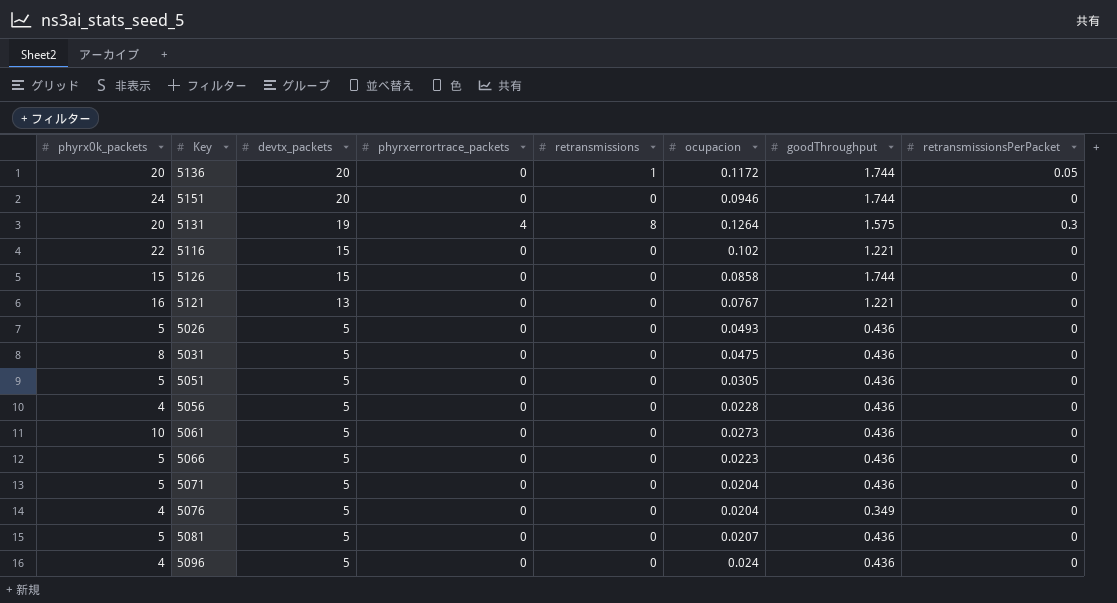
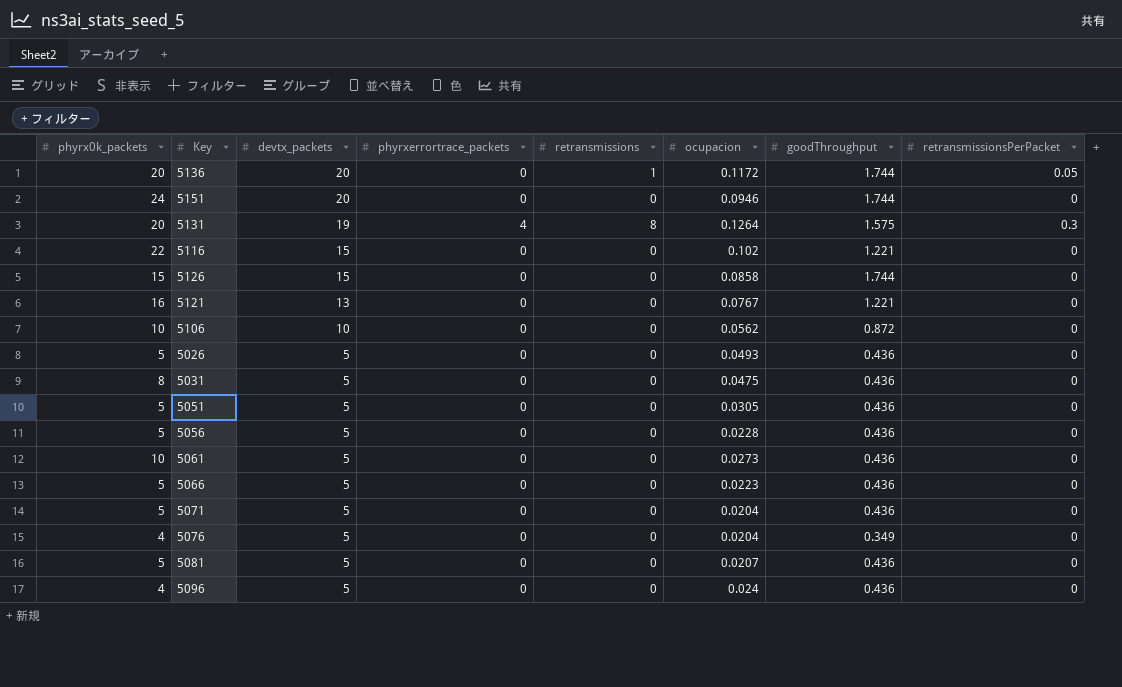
row 5106: none -> 10 | 10 | 0 | 0 | 0.0562 | 0.872 | 0
5056 | phyrx0k_packets: 4 -> 5

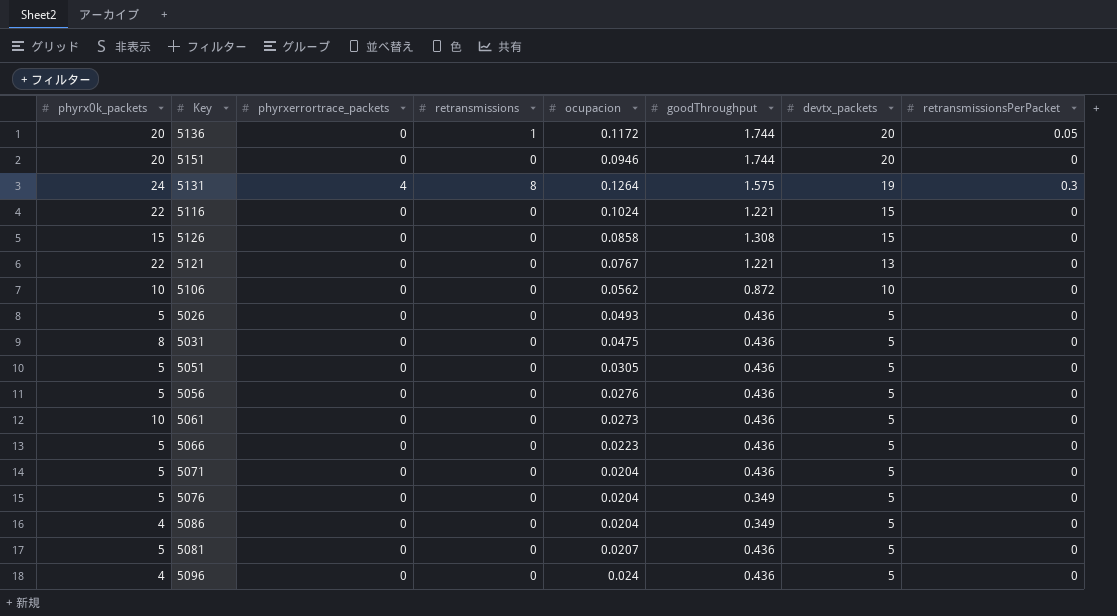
column devtx_packets | position: 3 -> 7
5151 | phyrx0k_packets: 24 -> 20
5131 | phyrx0k_packets: 20 -> 24
5116 | ocupacion: 0.102 -> 0.1024
5126 | goodThroughput: 1.744 -> 1.308
5121 | phyrx0k_packets: 16 -> 22
5056 | ocupacion: 0.0228 -> 0.0276
5076 | phyrx0k_packets: 4 -> 5
row 5086: none -> 4 | 0 | 0 | 0.0204 | 0.349 | 5 | 0

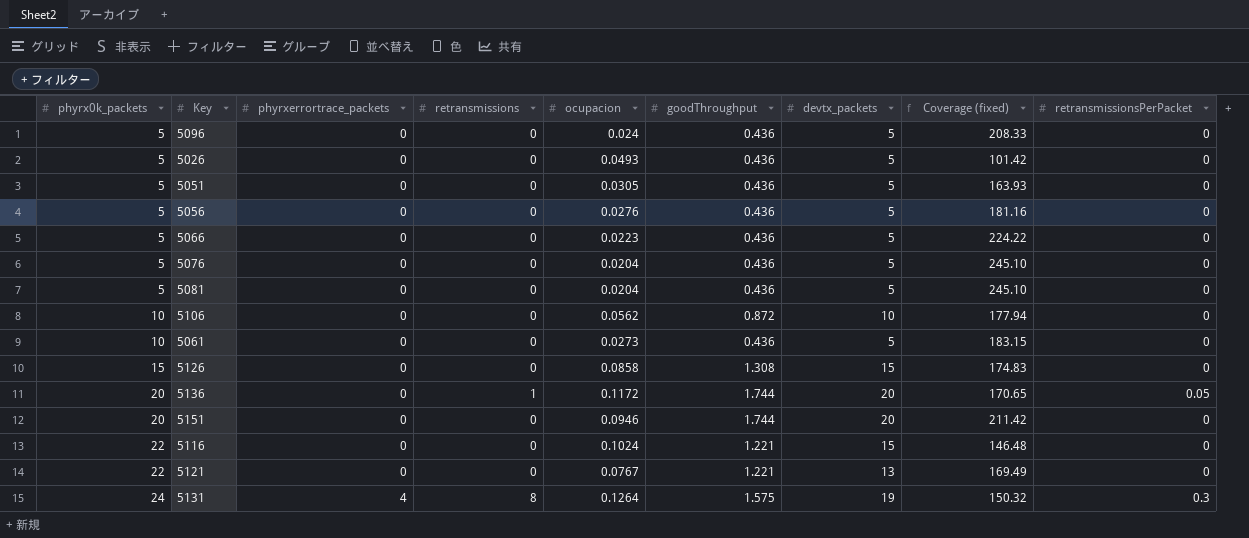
row order: devtx_packets descending -> phyrx0k_packets ascending
column Coverage (fixed) | formula: none -> [devtx_packets] / [ocupacion]
row 5031: 8 | 0 | 0 | 0.0475 | 0.436 | 5 | 0 -> none
row 5071: 5 | 0 | 0 | 0.0204 | 0.436 | 5 | 0 -> none
row 5086: 4 | 0 | 0 | 0.0204 | 0.349 | 5 | 0 -> none
5096 | phyrx0k_packets: 4 -> 5
5076 | goodThroughput: 0.349 -> 0.436
5081 | ocupacion: 0.0207 -> 0.0204

